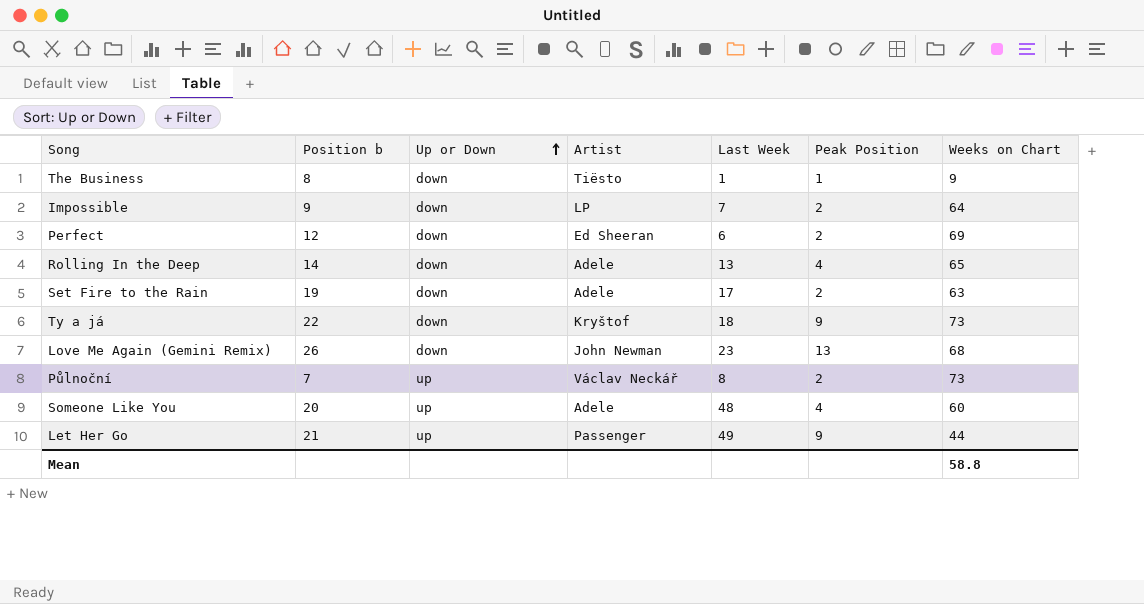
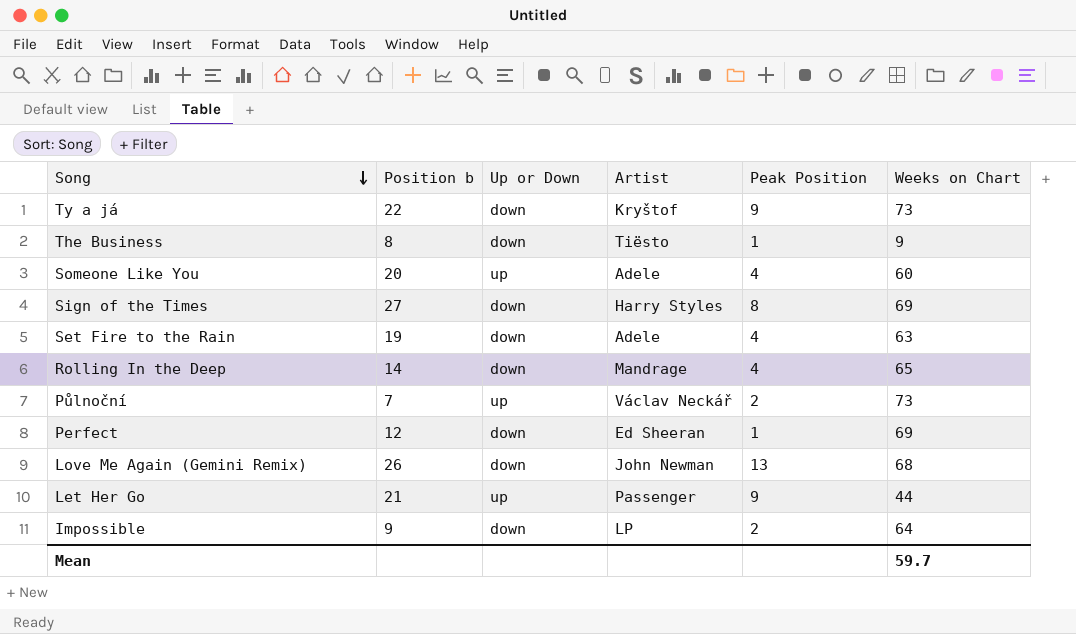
row order: Up or Down ascending -> Song descending
column Last Week | position: 5 -> none
row Sign of the Times: none -> 27 | down | Harry Styles | 8 | 69
Set Fire to the Rain | Peak Position: 2 -> 4
Rolling In the Deep | Artist: Adele -> Mandrage
Perfect | Peak Position: 2 -> 1
Mean | Weeks on Chart: 58.8 -> 59.7

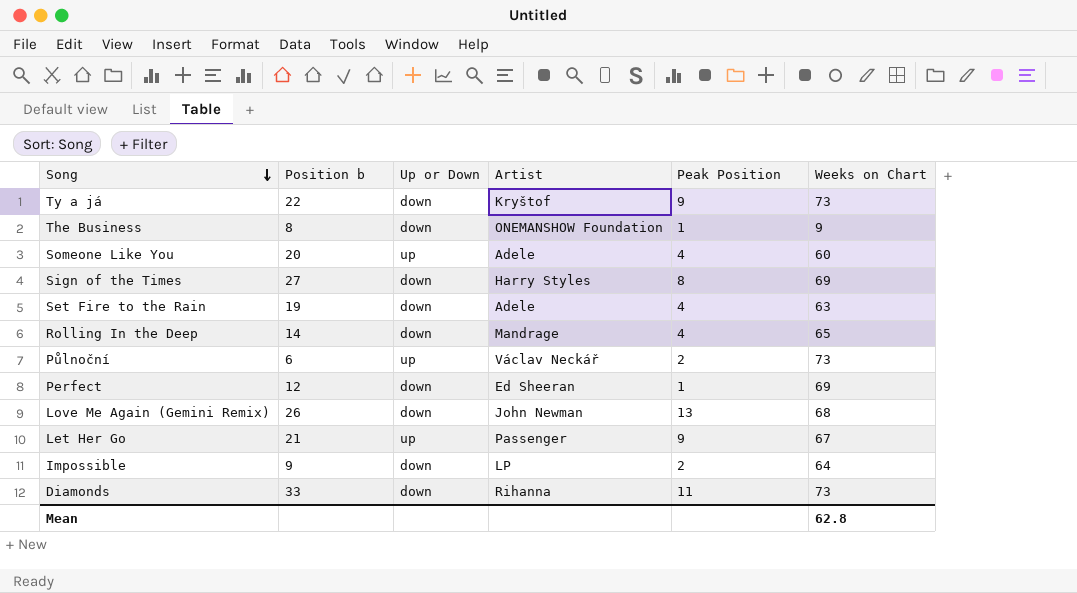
The Business | Artist: Tiësto -> ONEMANSHOW Foundation
Půlnoční | Position b: 7 -> 6
Let Her Go | Weeks on Chart: 44 -> 67
row Diamonds: none -> 33 | down | Rihanna | 11 | 73
Mean | Weeks on Chart: 59.7 -> 62.8

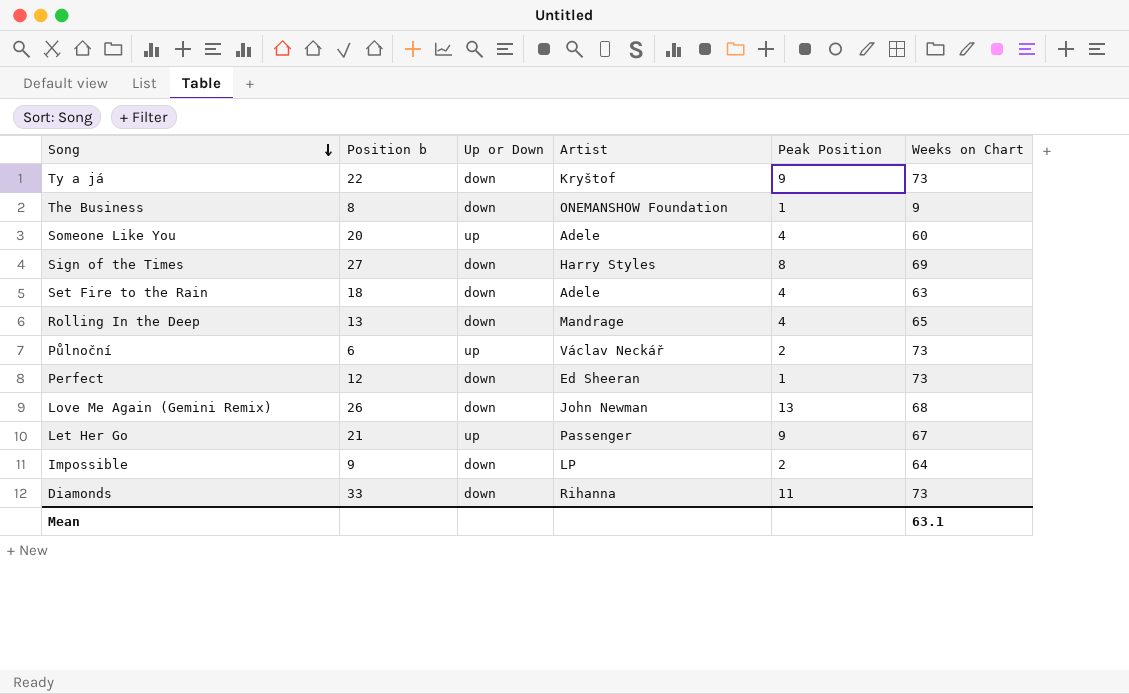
Set Fire to the Rain | Position b: 19 -> 18
Rolling In the Deep | Position b: 14 -> 13
Perfect | Weeks on Chart: 69 -> 73
Mean | Weeks on Chart: 62.8 -> 63.1

